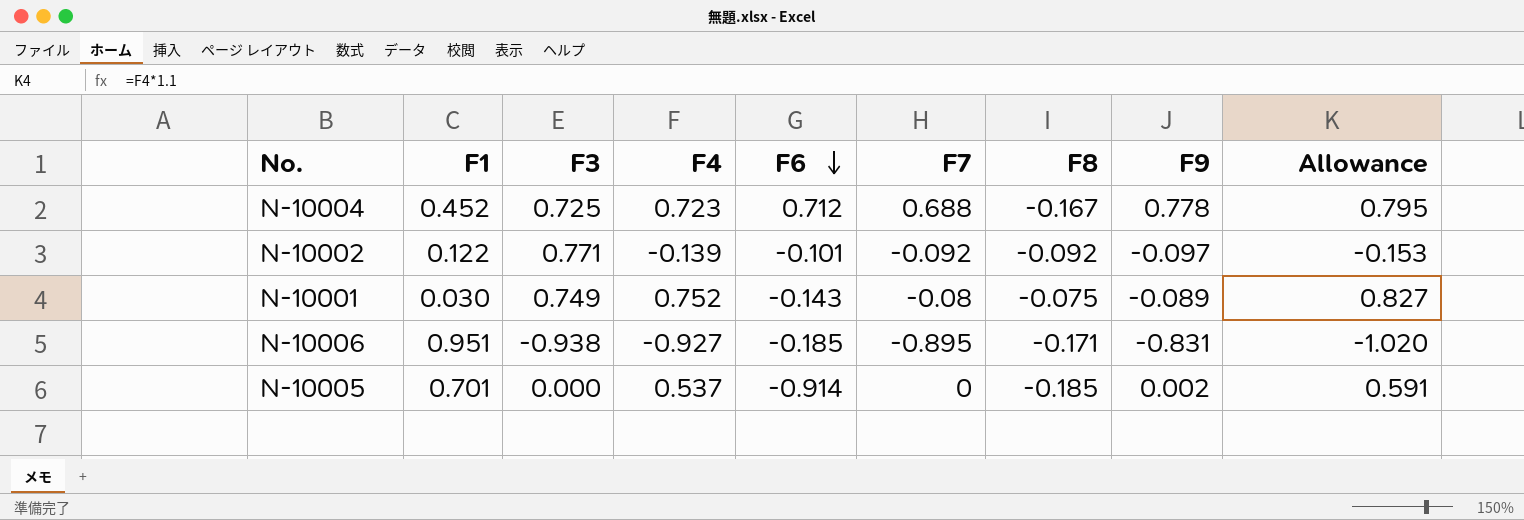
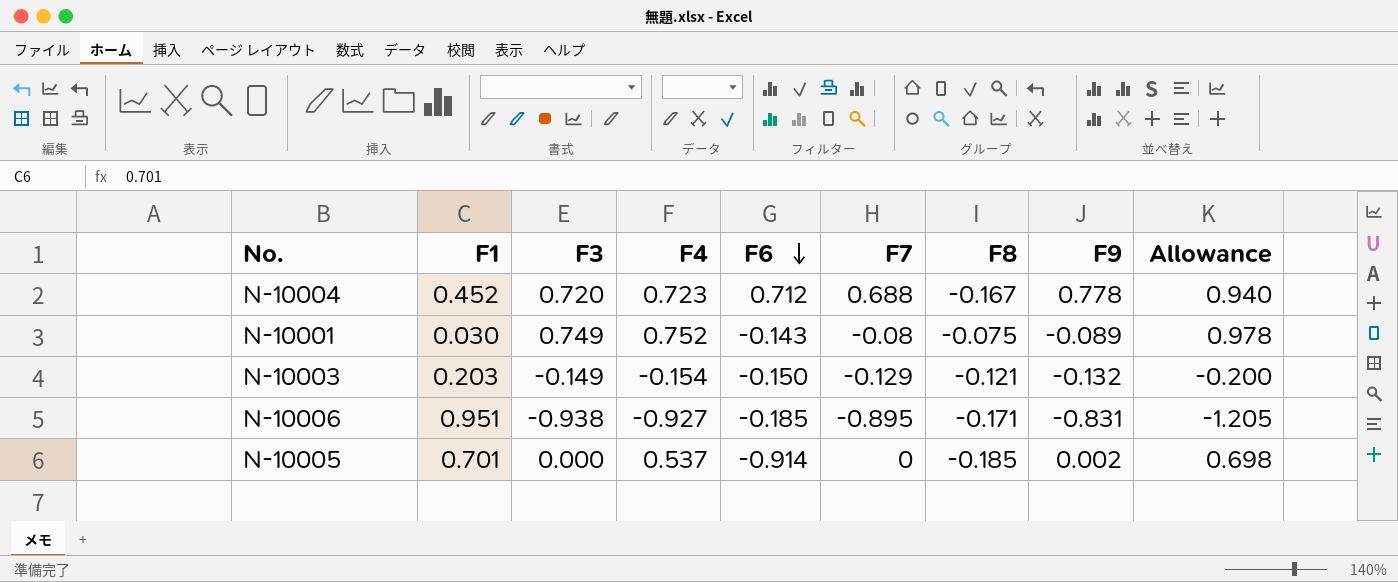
column Allowance | formula: [F4] * 1.1 -> [F4] * 1.3
row N-10002: 0.122 | 0.771 | -0.139 | -0.101 | -0.092 | -0.092 | -0.097 | -0.153 -> none
N-10004 | F3: 0.725 -> 0.720
row N-10003: none -> 0.203 | -0.149 | -0.154 | -0.150 | -0.129 | -0.121 | -0.132 | -0.200

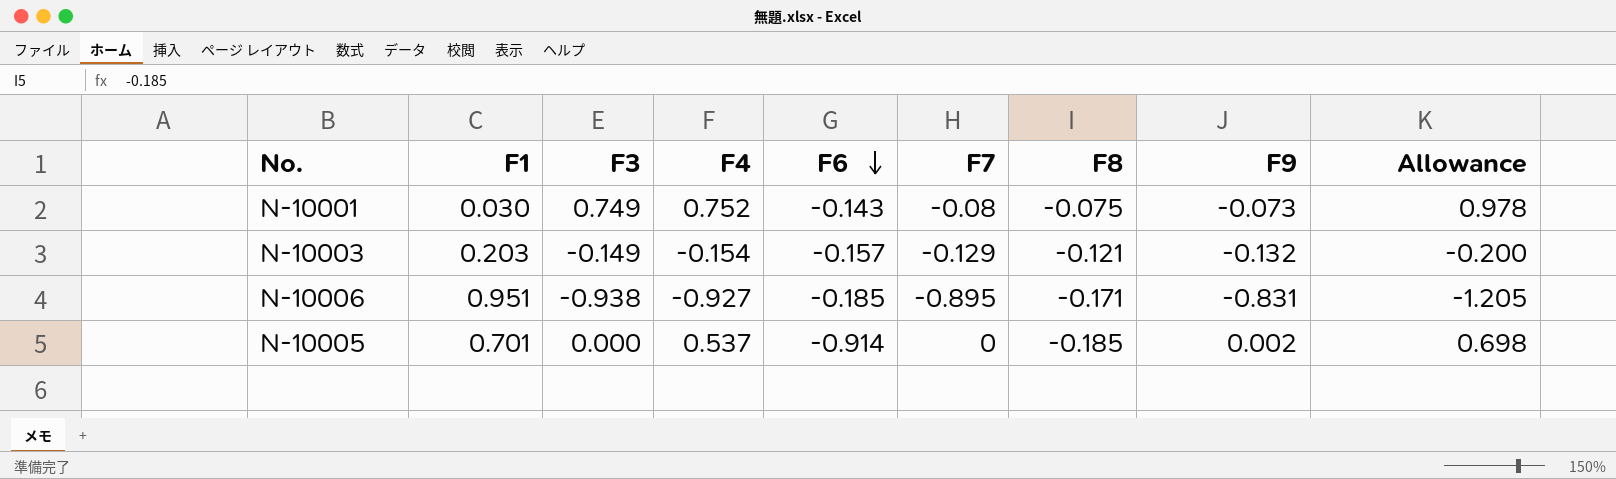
row N-10004: 0.452 | 0.720 | 0.723 | 0.712 | 0.688 | -0.167 | 0.778 | 0.940 -> none
N-10001 | F9: -0.089 -> -0.073
N-10003 | F6: -0.150 -> -0.157

